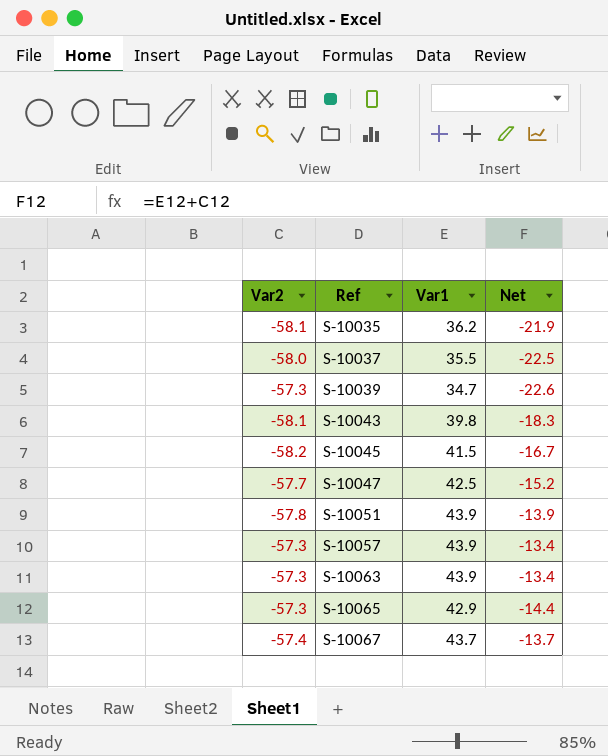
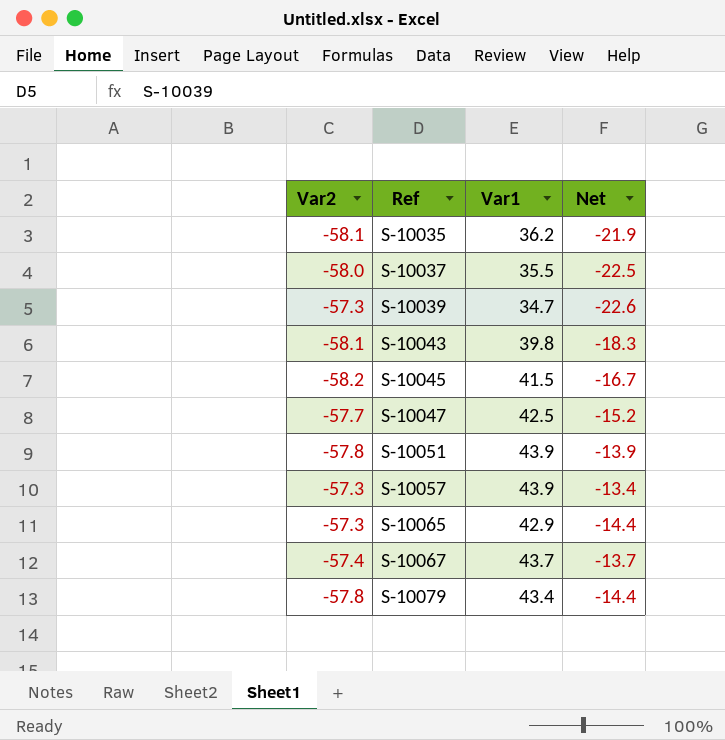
row S-10063: -57.3 | 43.9 | -13.4 -> none
row S-10079: none -> -57.8 | 43.4 | -14.4

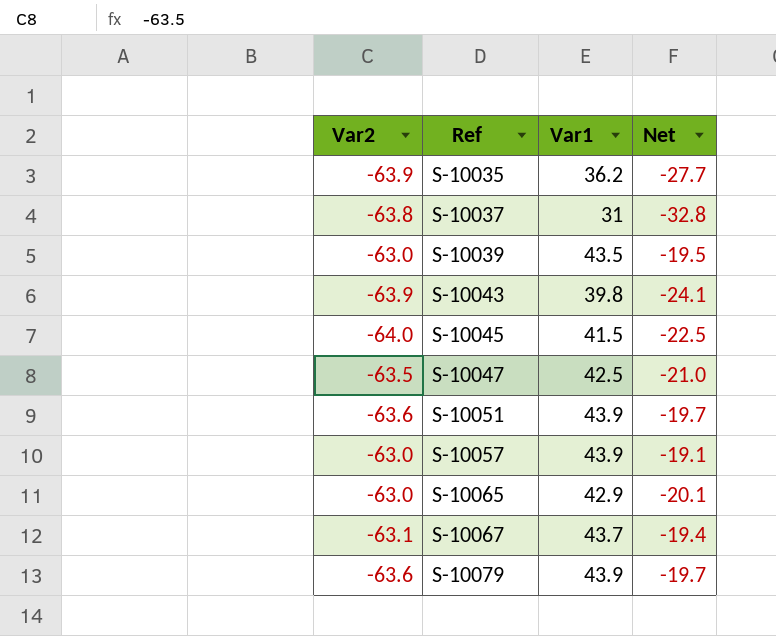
S-10035 | Var2: -58.1 -> -63.9
S-10035 | Net: -21.9 -> -27.7
S-10037 | Var2: -58.0 -> -63.8
S-10037 | Var1: 35.5 -> 31
S-10037 | Net: -22.5 -> -32.8
S-10039 | Var2: -57.3 -> -63.0
S-10039 | Var1: 34.7 -> 43.5
S-10039 | Net: -22.6 -> -19.5
S-10043 | Var2: -58.1 -> -63.9
S-10043 | Net: -18.3 -> -24.1
S-10045 | Var2: -58.2 -> -64.0
S-10045 | Net: -16.7 -> -22.5
S-10047 | Var2: -57.7 -> -63.5
S-10047 | Net: -15.2 -> -21.0
S-10051 | Var2: -57.8 -> -63.6
S-10051 | Net: -13.9 -> -19.7
S-10057 | Var2: -57.3 -> -63.0
S-10057 | Net: -13.4 -> -19.1
S-10065 | Var2: -57.3 -> -63.0
S-10065 | Net: -14.4 -> -20.1
S-10067 | Var2: -57.4 -> -63.1
S-10067 | Net: -13.7 -> -19.4
S-10079 | Var2: -57.8 -> -63.6
S-10079 | Var1: 43.4 -> 43.9
S-10079 | Net: -14.4 -> -19.7

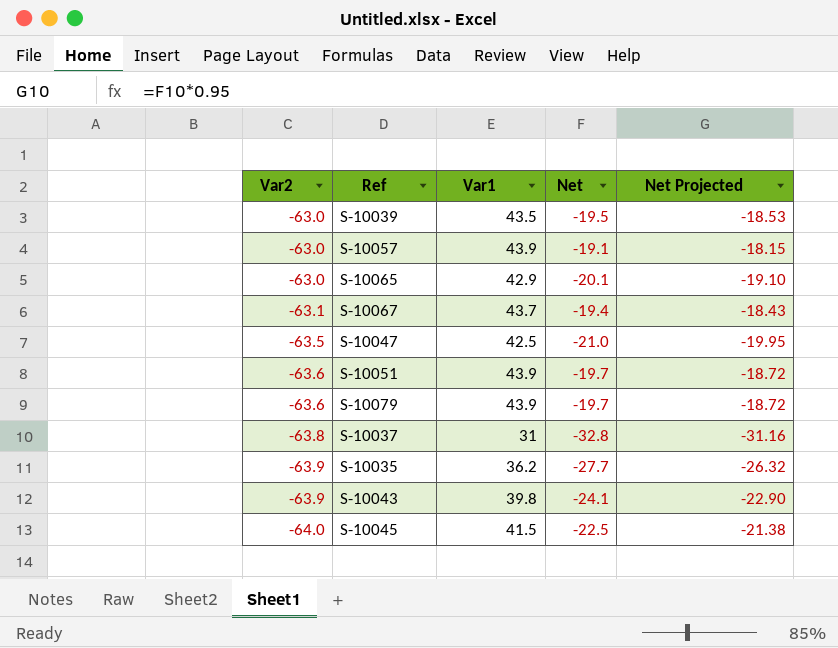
row order: Ref ascending -> Var2 descending
column Net Projected | formula: none -> [Net] * 0.95

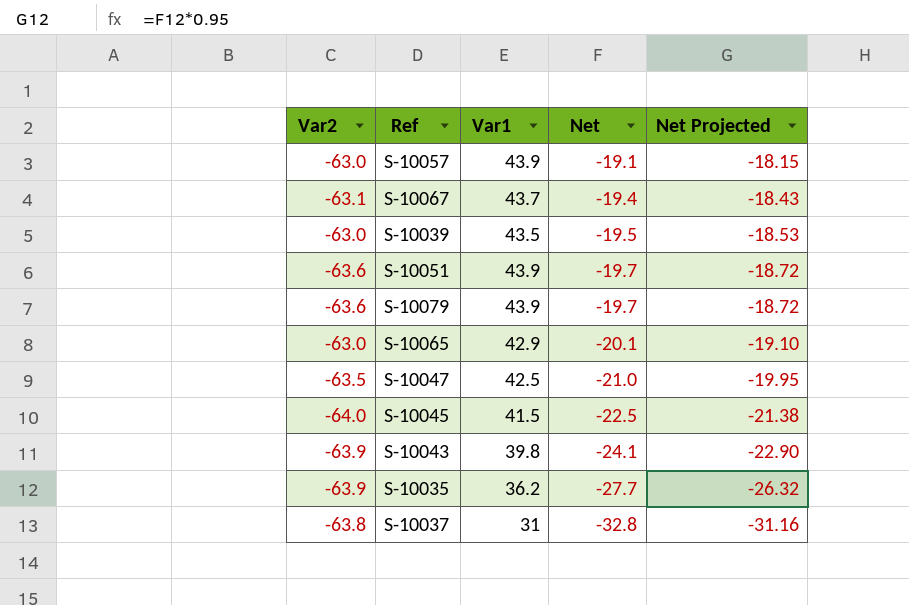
row order: Var2 descending -> Net descending

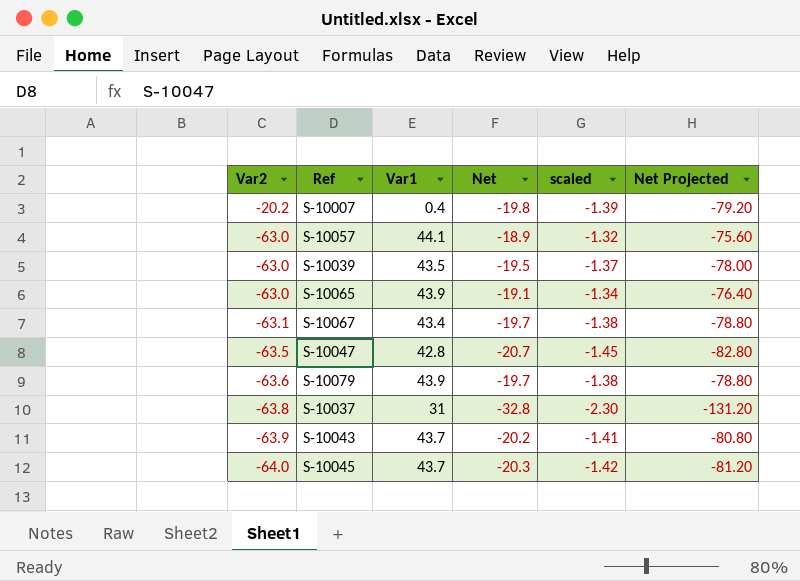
row order: Net descending -> Var2 descending
column scaled | formula: none -> [Net] * 0.07
column Net Projected | formula: [Net] * 0.95 -> [Net] * 4
row S-10051: -63.6 | 43.9 | -19.7 | -18.72 -> none
row S-10035: -63.9 | 36.2 | -27.7 | -26.32 -> none
row S-10007: none -> -20.2 | 0.4 | -19.8 | -1.39 | -79.20
S-10057 | Var1: 43.9 -> 44.1
S-10057 | Net: -19.1 -> -18.9
S-10065 | Var1: 42.9 -> 43.9
S-10065 | Net: -20.1 -> -19.1
S-10067 | Var1: 43.7 -> 43.4
S-10067 | Net: -19.4 -> -19.7
S-10047 | Var1: 42.5 -> 42.8
S-10047 | Net: -21.0 -> -20.7
S-10043 | Var1: 39.8 -> 43.7
S-10043 | Net: -24.1 -> -20.2
S-10045 | Var1: 41.5 -> 43.7
S-10045 | Net: -22.5 -> -20.3

